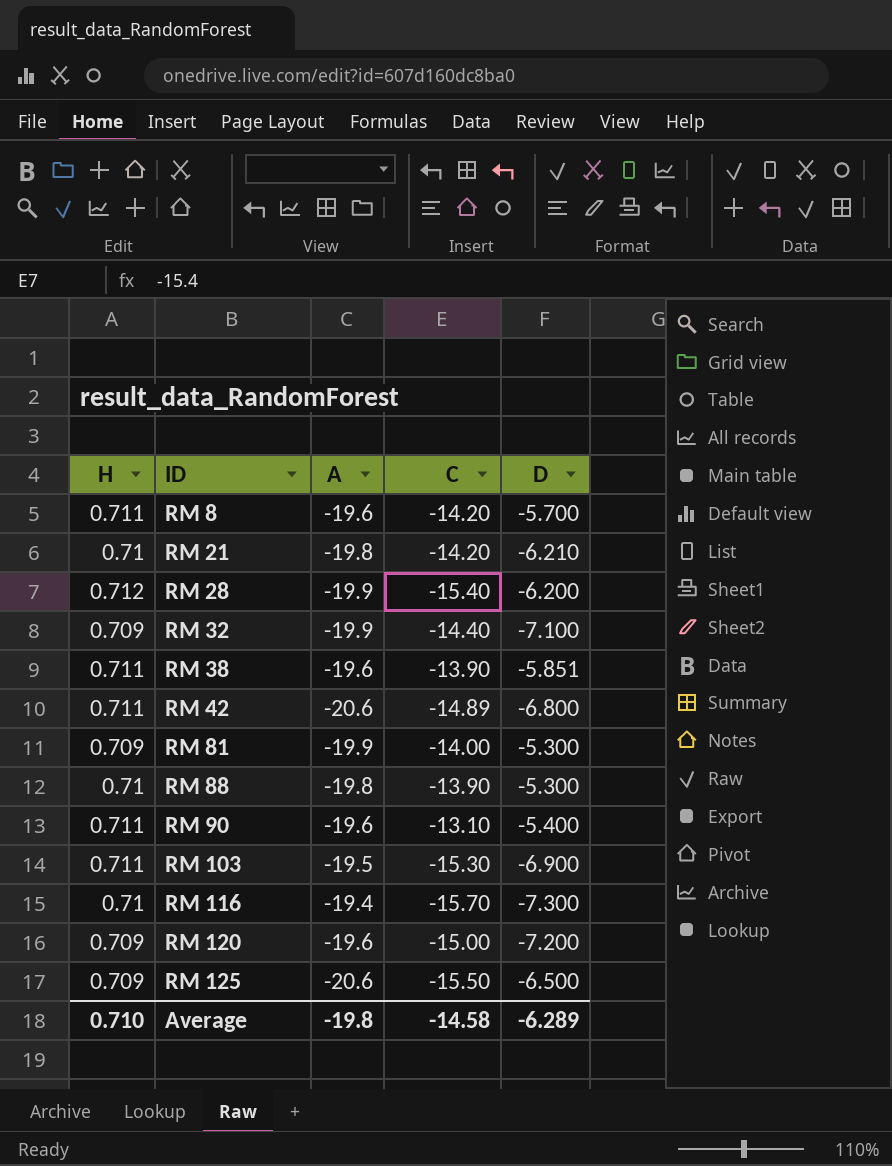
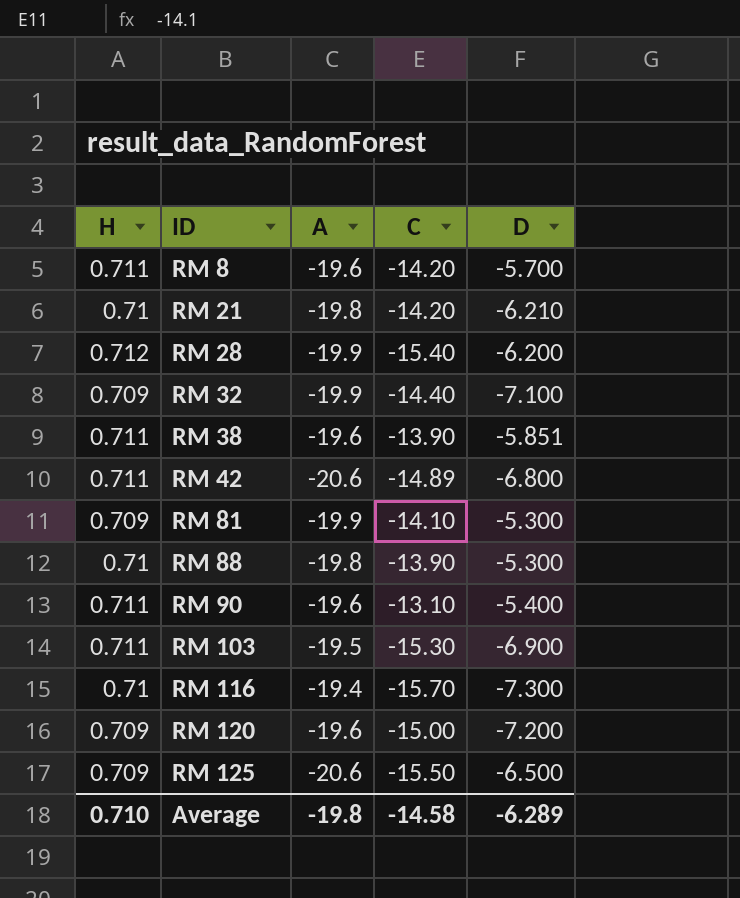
RM 81 | C: -14.00 -> -14.10

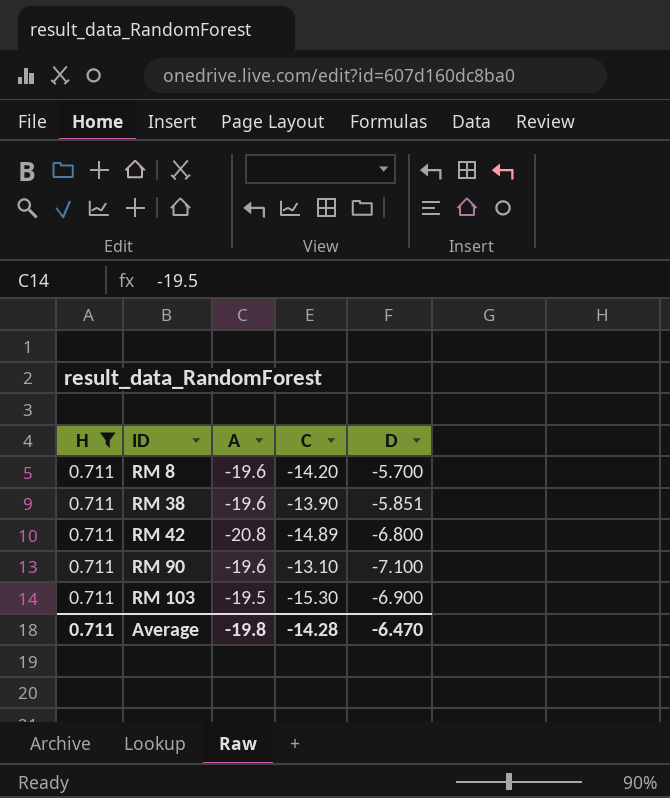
filter: none -> H = 0.711
RM 42 | A: -20.6 -> -20.8
RM 90 | D: -5.400 -> -7.100
Average | H: 0.710 -> 0.711
Average | C: -14.58 -> -14.28
Average | D: -6.289 -> -6.470

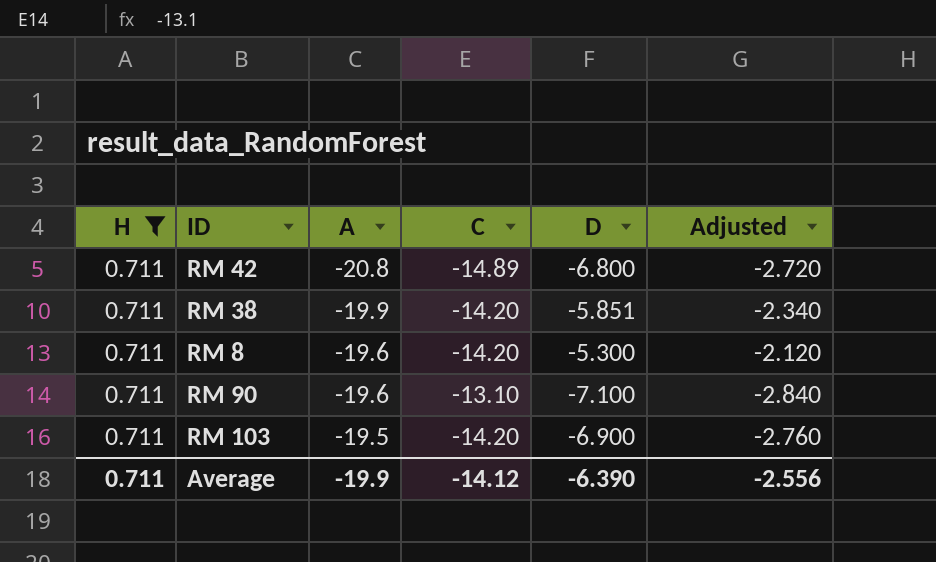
row order: ID ascending -> A ascending
column Adjusted | formula: none -> [D] * 0.4
RM 38 | A: -19.6 -> -19.9
RM 38 | C: -13.90 -> -14.20
RM 8 | D: -5.700 -> -5.300
RM 103 | C: -15.30 -> -14.20
Average | A: -19.8 -> -19.9
Average | C: -14.28 -> -14.12
Average | D: -6.470 -> -6.390

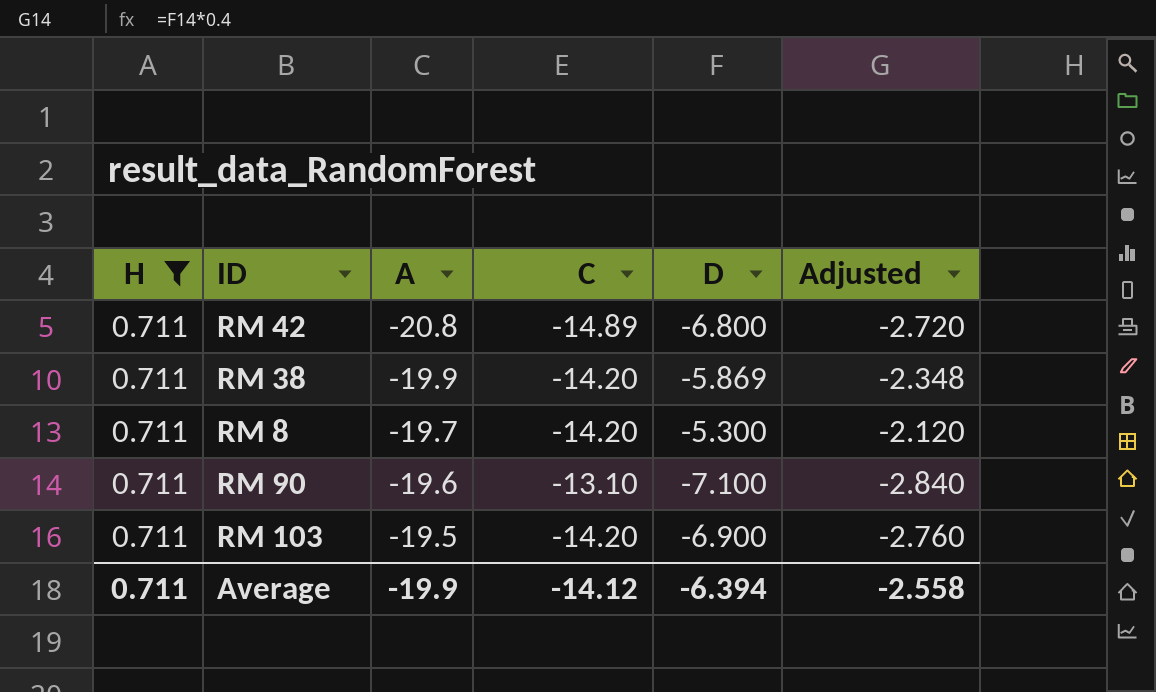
RM 38 | D: -5.851 -> -5.869
RM 38 | Adjusted: -2.340 -> -2.348
RM 8 | A: -19.6 -> -19.7
Average | D: -6.390 -> -6.394
Average | Adjusted: -2.556 -> -2.558

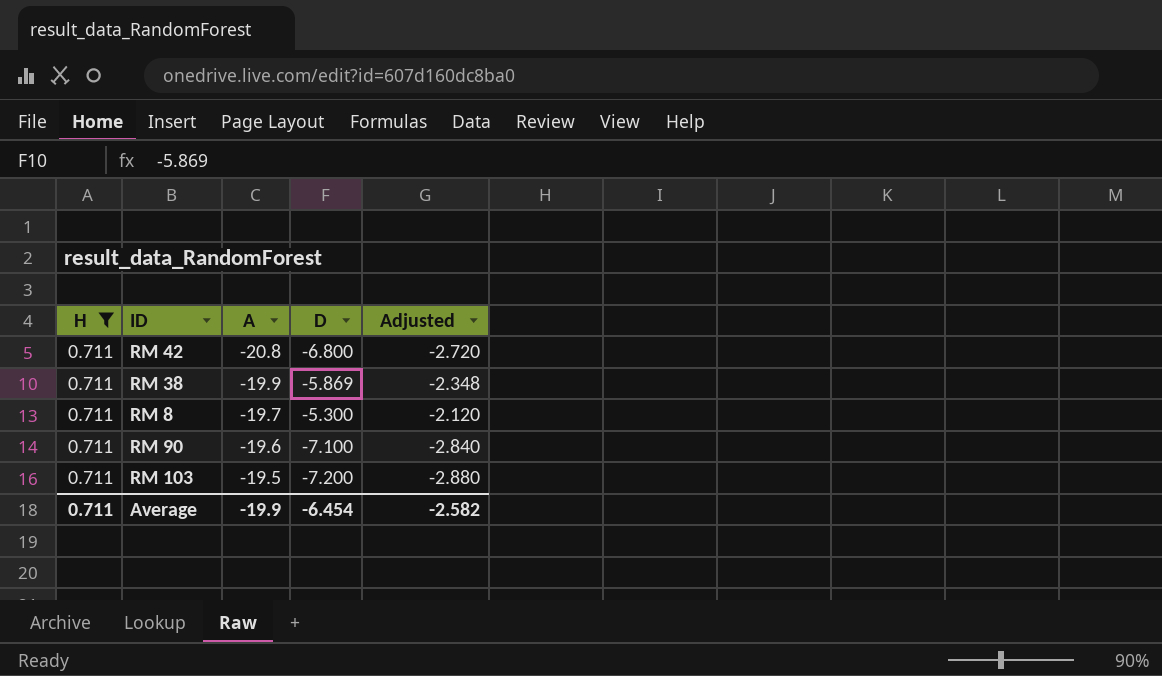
column C | position: 4 -> none
RM 103 | D: -6.900 -> -7.200
RM 103 | Adjusted: -2.760 -> -2.880
Average | D: -6.394 -> -6.454
Average | Adjusted: -2.558 -> -2.582

